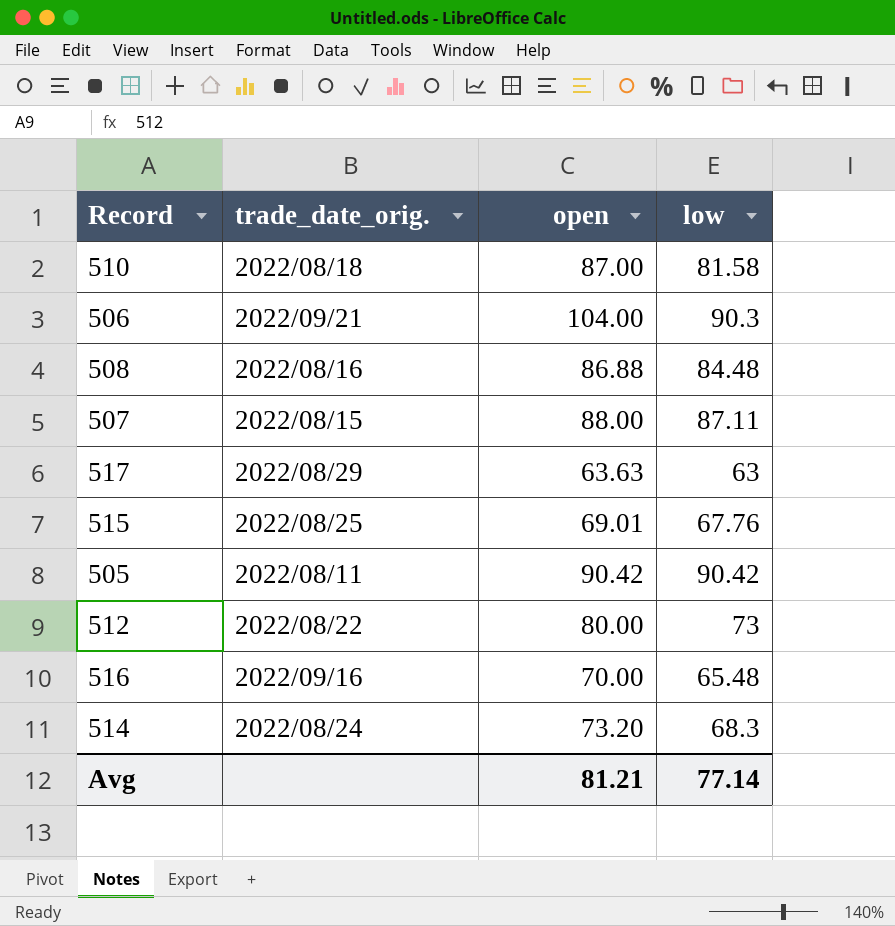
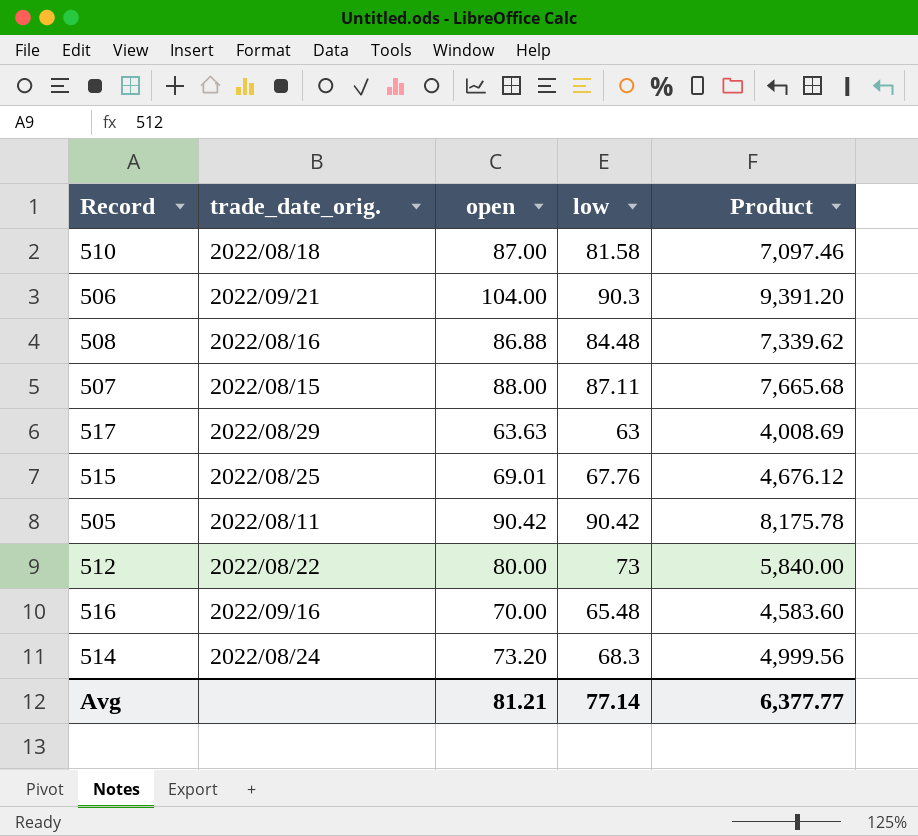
column Product | formula: none -> [open] * [low]

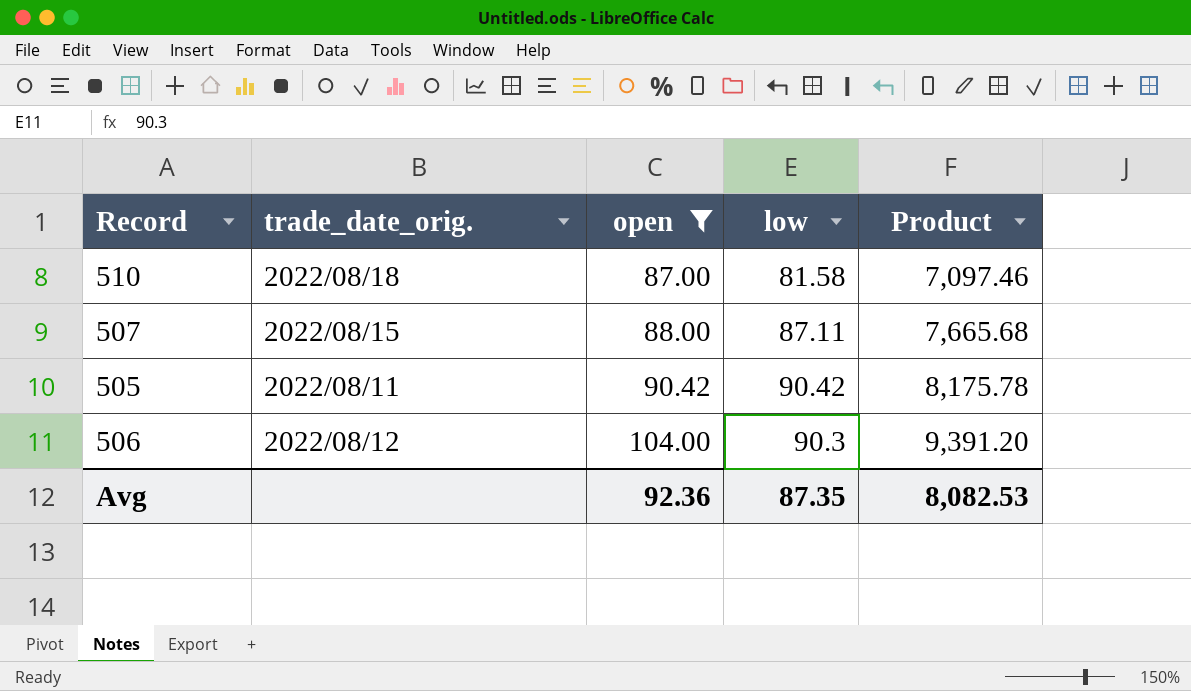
filter: none -> open >= 87.00
row order: none -> open ascending
506 | trade_date_orig.: 2022/09/21 -> 2022/08/12
Avg | open: 81.21 -> 92.36
Avg | low: 77.14 -> 87.35
Avg | Product: 6,377.77 -> 8,082.53

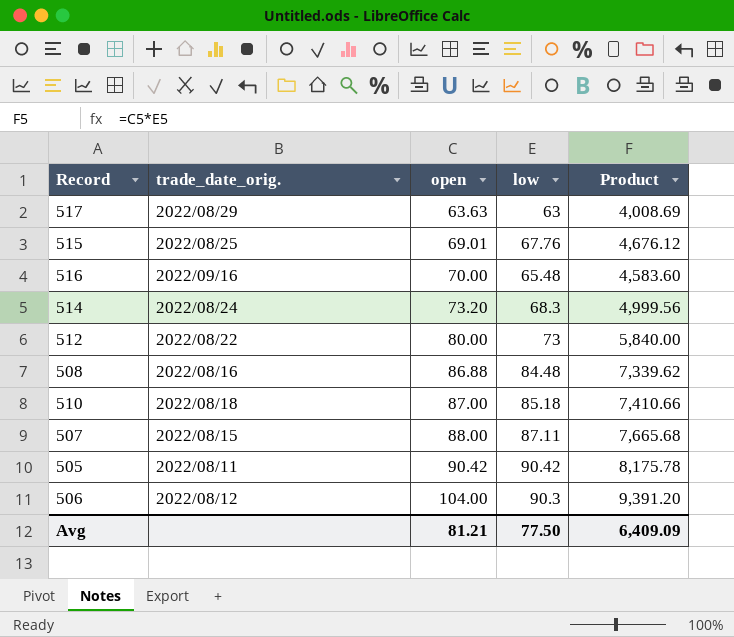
filter: open >= 87.00 -> none
510 | low: 81.58 -> 85.18
510 | Product: 7,097.46 -> 7,410.66
Avg | open: 92.36 -> 81.21
Avg | low: 87.35 -> 77.50
Avg | Product: 8,082.53 -> 6,409.09

